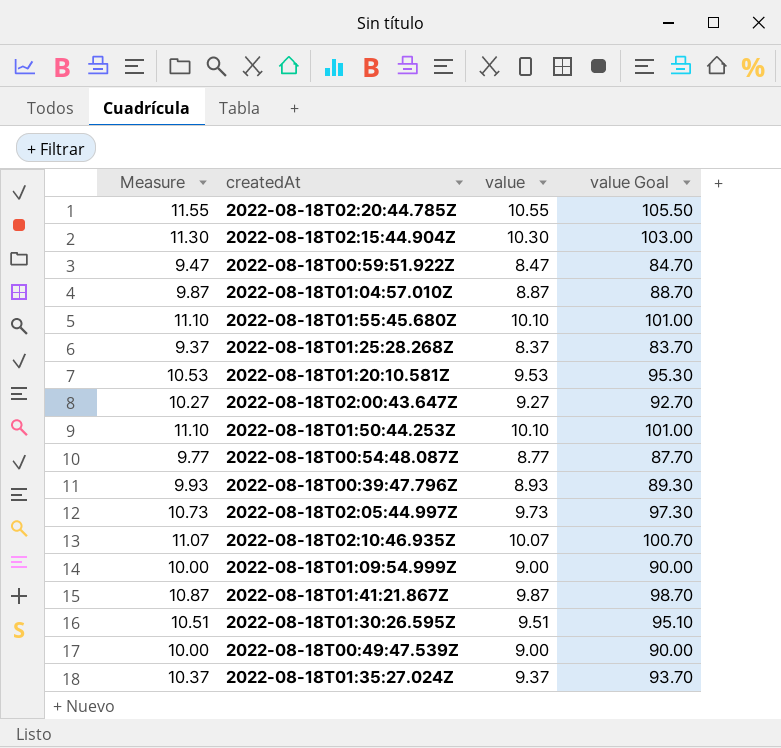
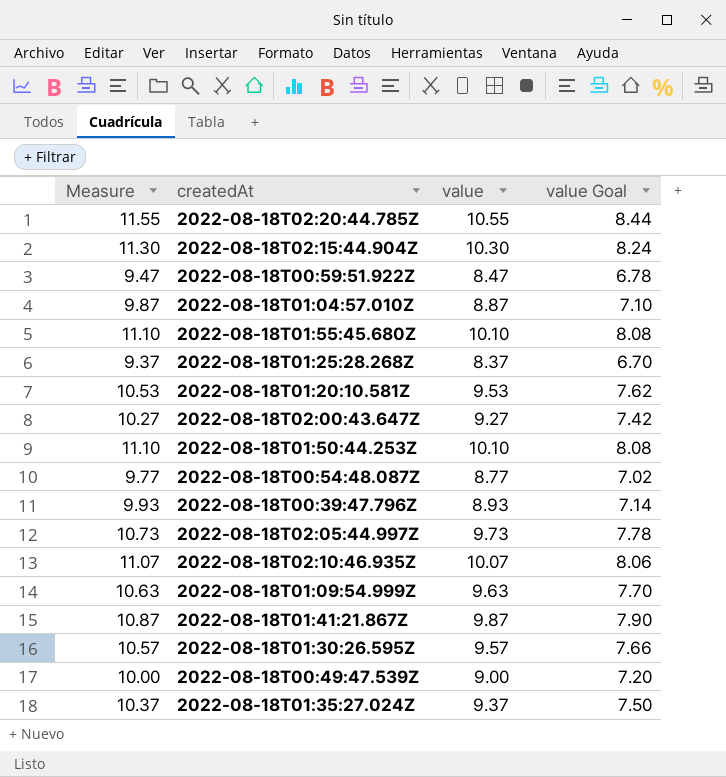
column value Goal | formula: [value] * 10 -> [value] * 0.8
2022-08-18T01:09:54.999Z | Measure: 10.00 -> 10.63
2022-08-18T01:09:54.999Z | value: 9.00 -> 9.63
2022-08-18T01:30:26.595Z | Measure: 10.51 -> 10.57
2022-08-18T01:30:26.595Z | value: 9.51 -> 9.57

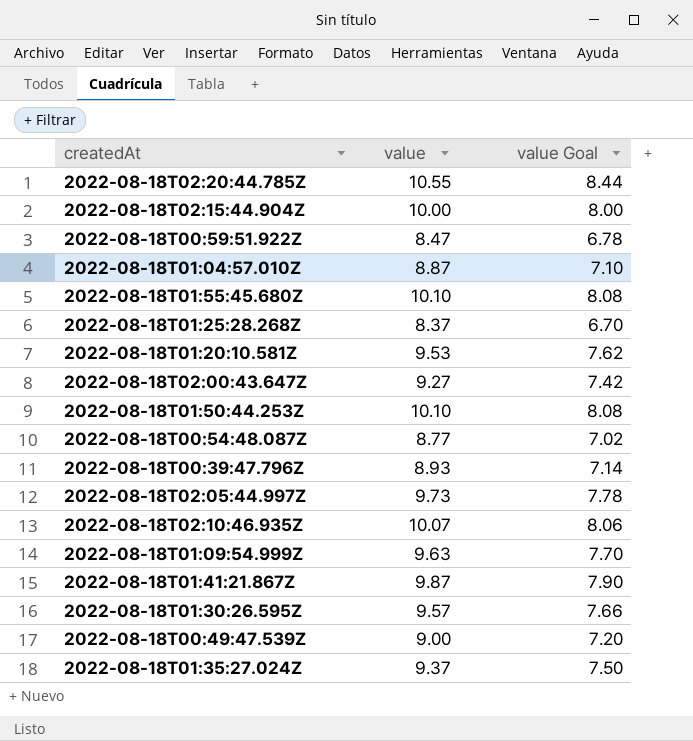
column Measure | formula: [value] + 1 -> none
2022-08-18T02:15:44.904Z | value: 10.30 -> 10.00
2022-08-18T02:15:44.904Z | value Goal: 8.24 -> 8.00

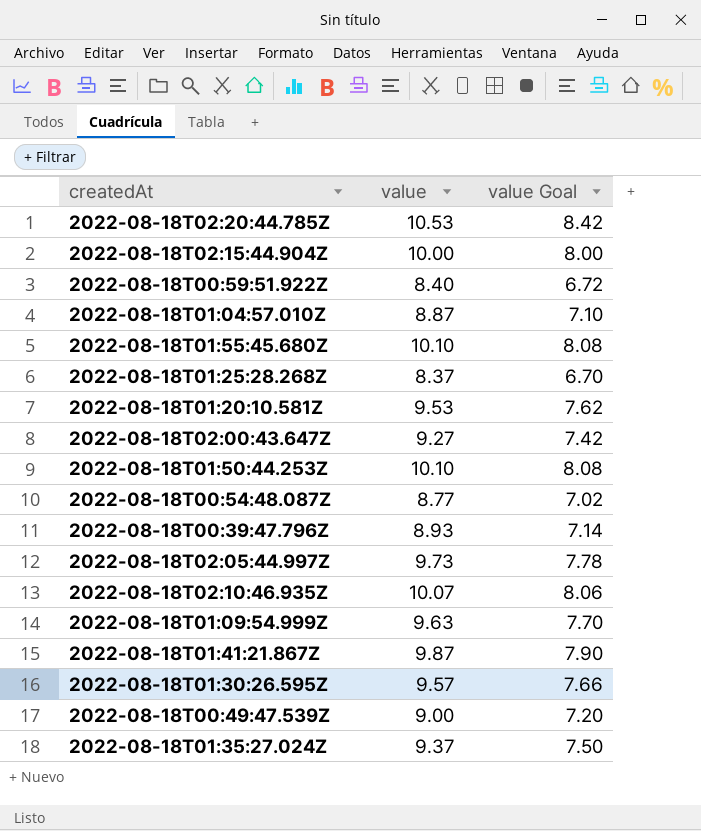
2022-08-18T02:20:44.785Z | value: 10.55 -> 10.53
2022-08-18T02:20:44.785Z | value Goal: 8.44 -> 8.42
2022-08-18T00:59:51.922Z | value: 8.47 -> 8.40
2022-08-18T00:59:51.922Z | value Goal: 6.78 -> 6.72

